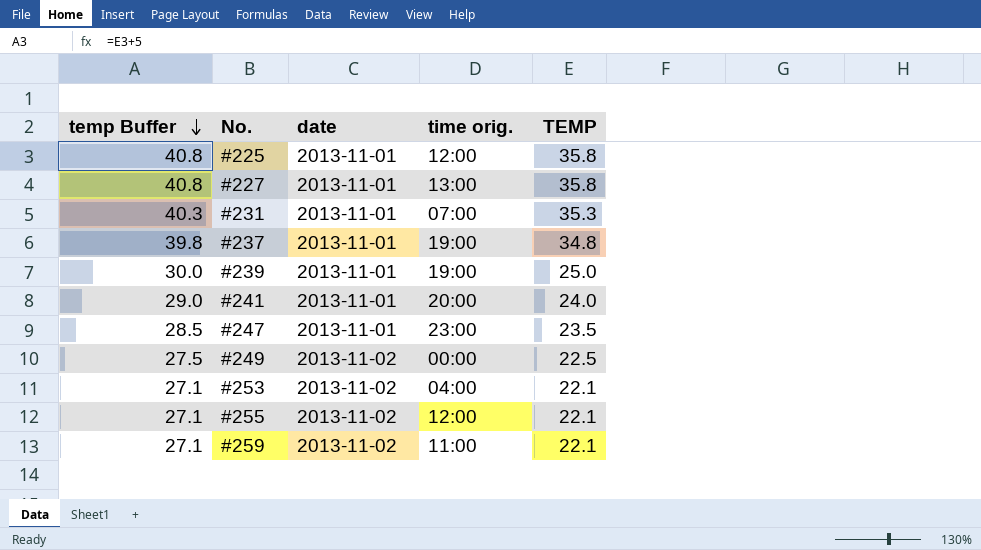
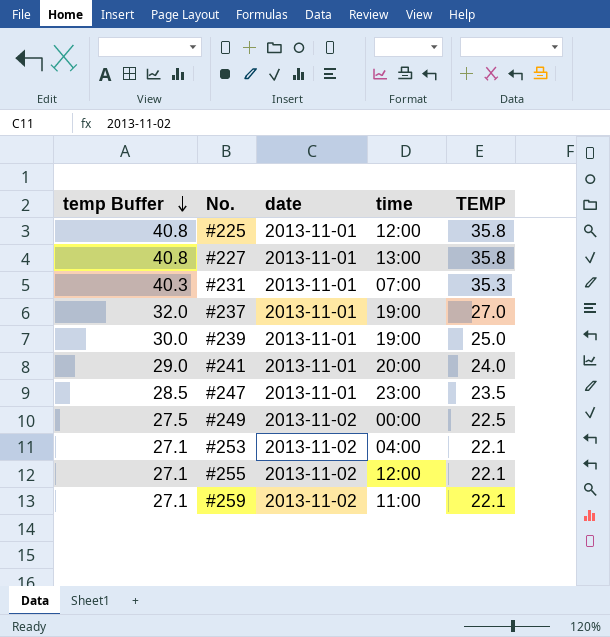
column name: time orig. -> time
#237 | temp Buffer: 39.8 -> 32.0
#237 | TEMP: 34.8 -> 27.0

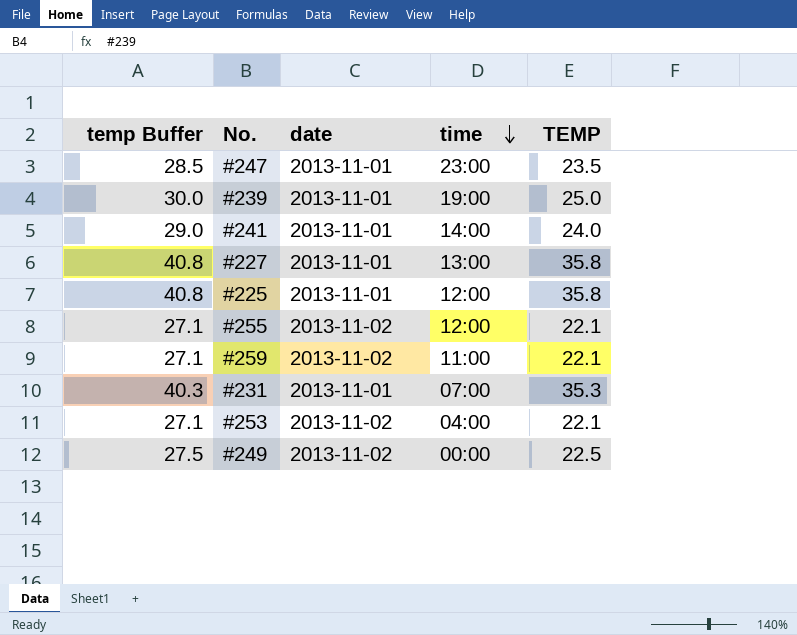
row order: temp Buffer descending -> time descending
row #237: 32.0 | 2013-11-01 | 19:00 | 27.0 -> none
#241 | time: 20:00 -> 14:00

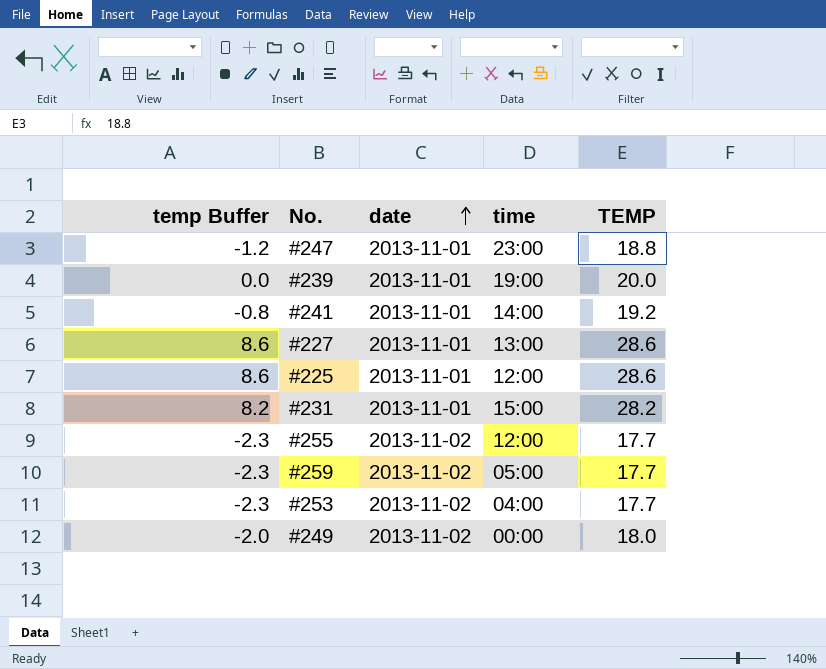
row order: time descending -> date ascending
column temp Buffer | formula: [TEMP] + 5 -> [TEMP] - 20
#247 | TEMP: 23.5 -> 18.8
#239 | TEMP: 25.0 -> 20.0
#241 | TEMP: 24.0 -> 19.2
#227 | TEMP: 35.8 -> 28.6
#225 | TEMP: 35.8 -> 28.6
#231 | time: 07:00 -> 15:00
#231 | TEMP: 35.3 -> 28.2
#255 | TEMP: 22.1 -> 17.7
#259 | time: 11:00 -> 05:00
#259 | TEMP: 22.1 -> 17.7
#253 | TEMP: 22.1 -> 17.7
#249 | TEMP: 22.5 -> 18.0

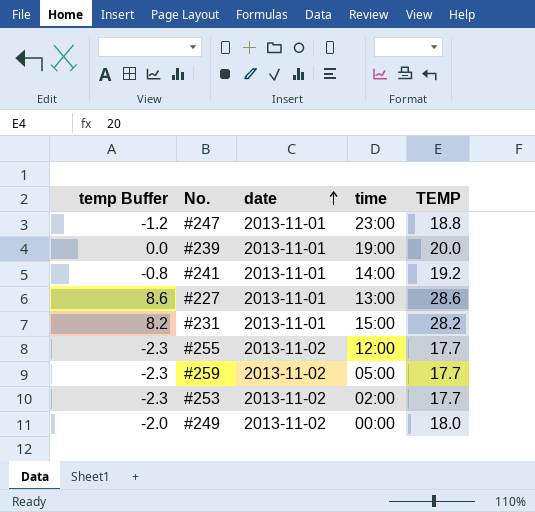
row #225: 8.6 | 2013-11-01 | 12:00 | 28.6 -> none
#253 | time: 04:00 -> 02:00

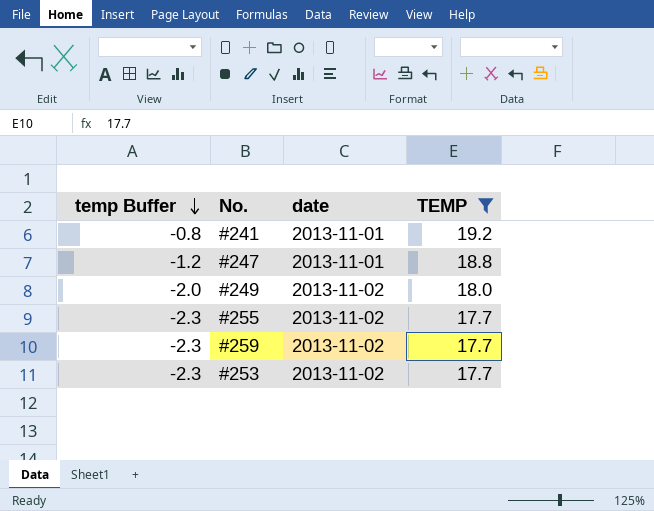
filter: none -> TEMP <= 19.2
row order: date ascending -> temp Buffer descending
column time | position: 4 -> none

